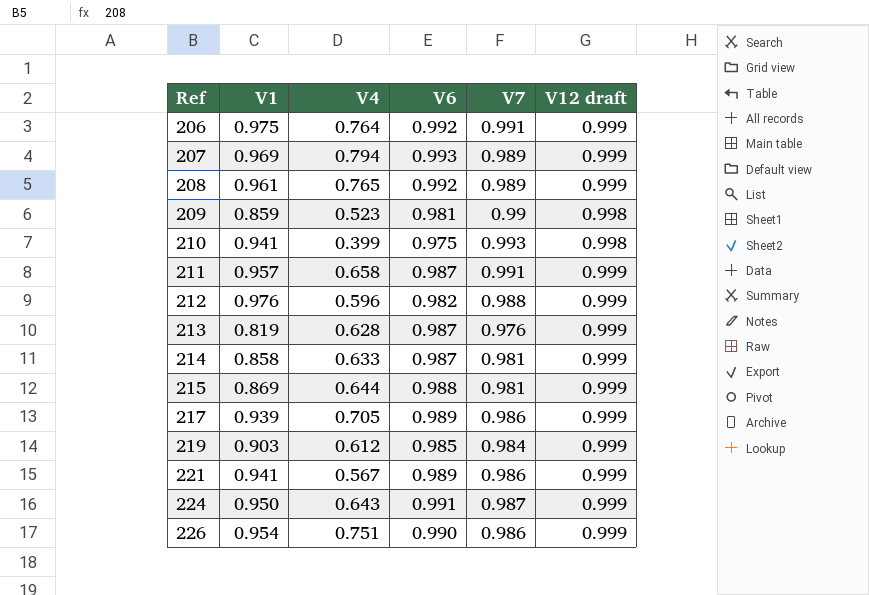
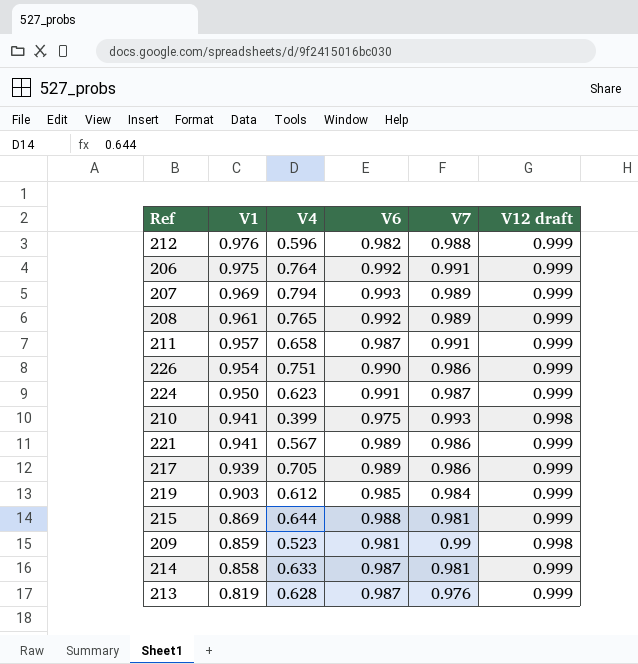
row order: Ref ascending -> V1 descending
224 | V4: 0.643 -> 0.623

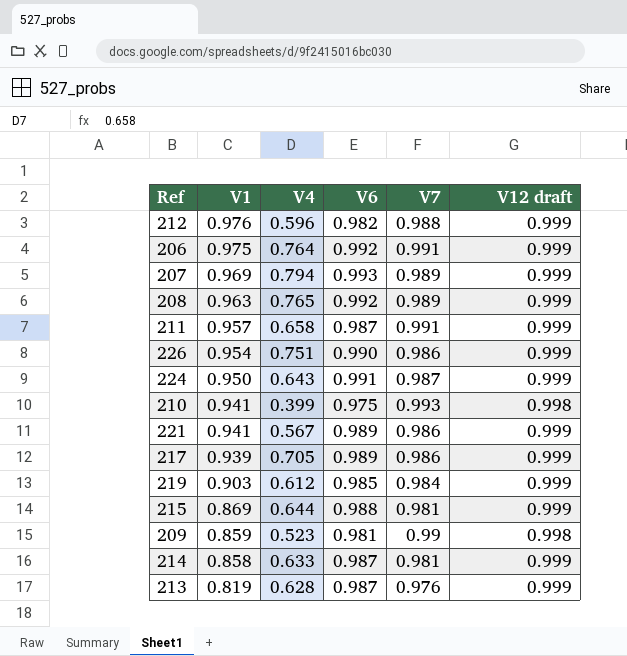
208 | V1: 0.961 -> 0.963
224 | V4: 0.623 -> 0.643

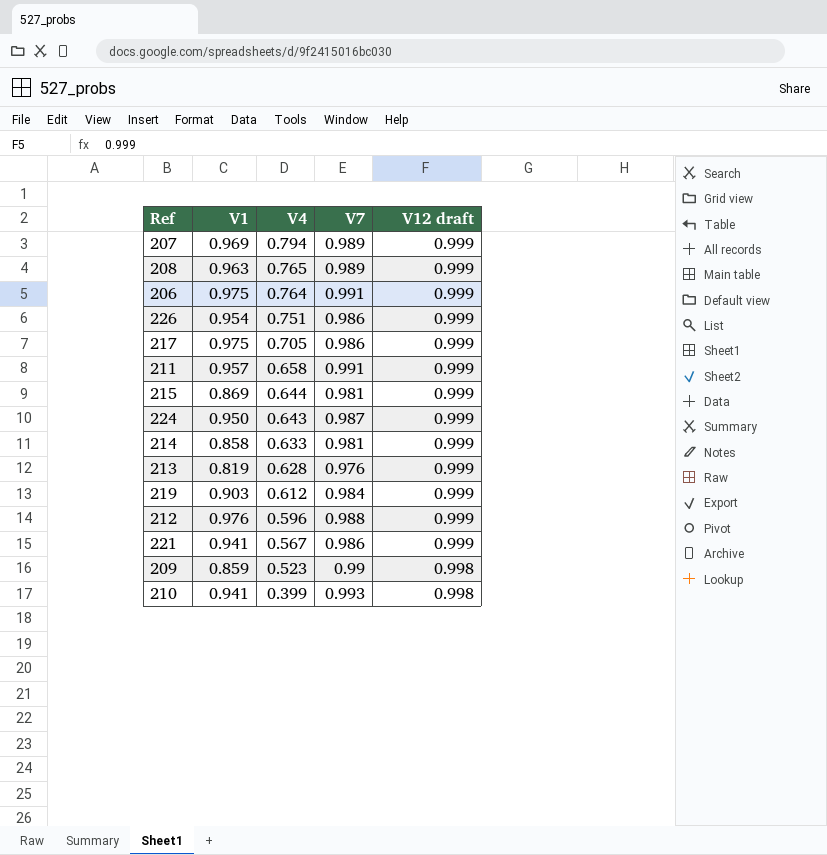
row order: V1 descending -> V4 descending
column V6 | position: 4 -> none
217 | V1: 0.939 -> 0.975

